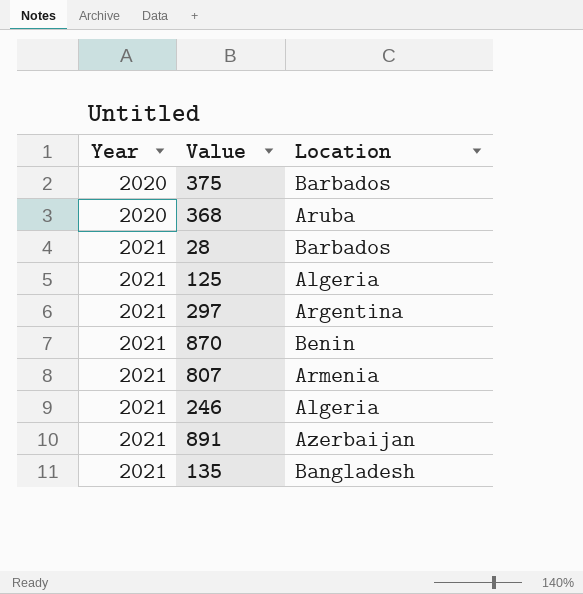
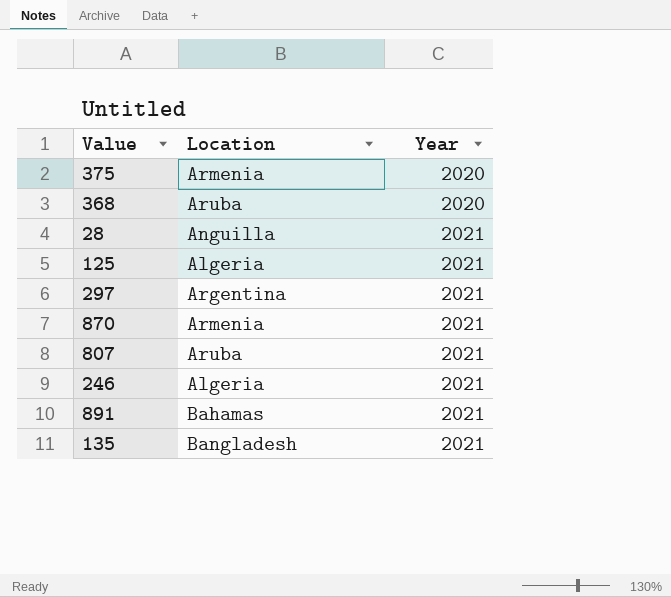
column Year | position: 1 -> 3
375 | Location: Barbados -> Armenia
28 | Location: Barbados -> Anguilla
870 | Location: Benin -> Armenia
807 | Location: Armenia -> Aruba
891 | Location: Azerbaijan -> Bahamas

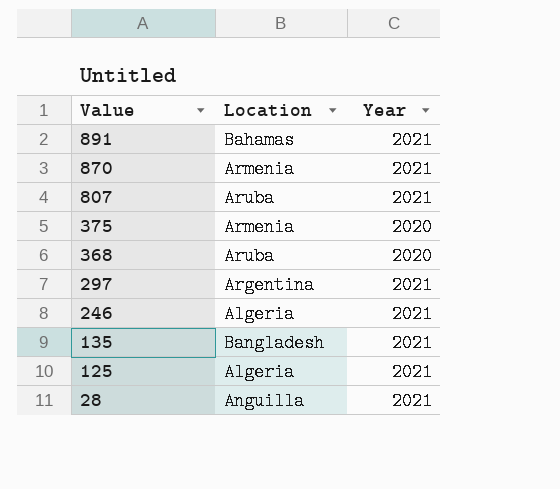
row order: Year ascending -> Value descending

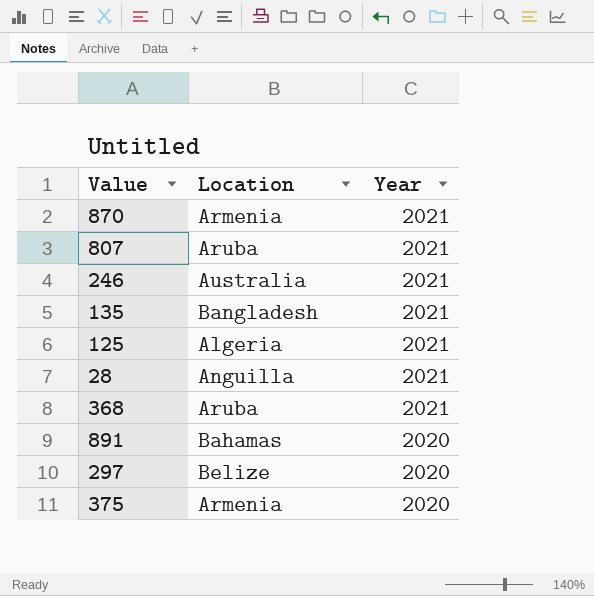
row order: Value descending -> Year descending
246 | Location: Algeria -> Australia
368 | Year: 2020 -> 2021
891 | Year: 2021 -> 2020
297 | Location: Argentina -> Belize
297 | Year: 2021 -> 2020

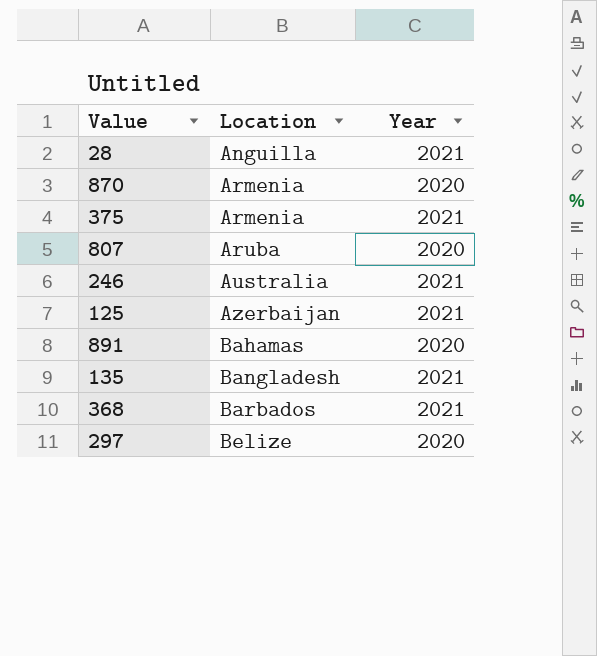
row order: Year descending -> Location ascending
870 | Year: 2021 -> 2020
375 | Year: 2020 -> 2021
807 | Year: 2021 -> 2020
125 | Location: Algeria -> Azerbaijan
368 | Location: Aruba -> Barbados

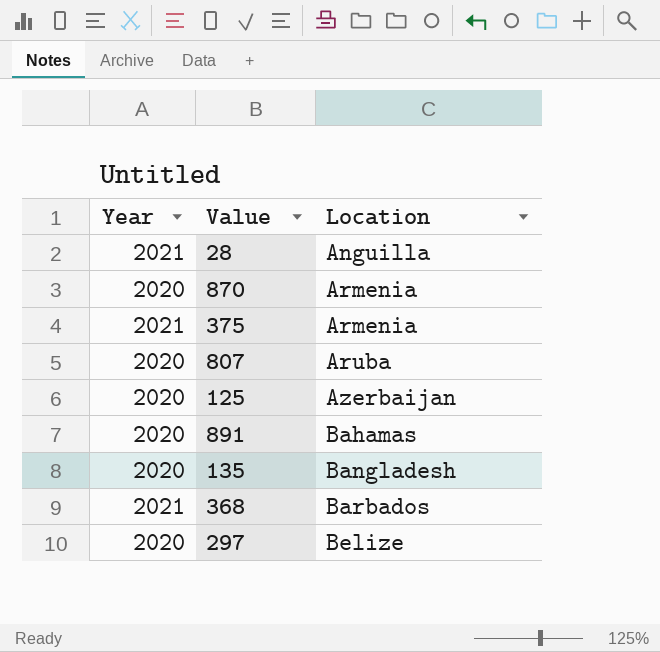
column Year | position: 3 -> 1
row 246: Australia | 2021 -> none
125 | Year: 2021 -> 2020
135 | Year: 2021 -> 2020

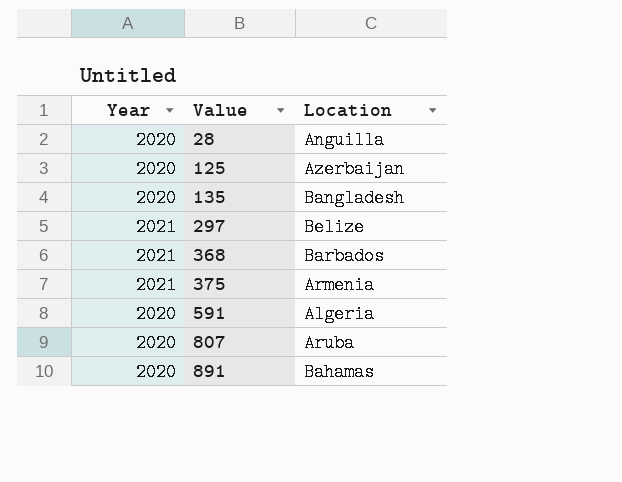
row order: Location ascending -> Value ascending
row 870: 2020 | Armenia -> none
28 | Year: 2021 -> 2020
297 | Year: 2020 -> 2021
row 591: none -> 2020 | Algeria

